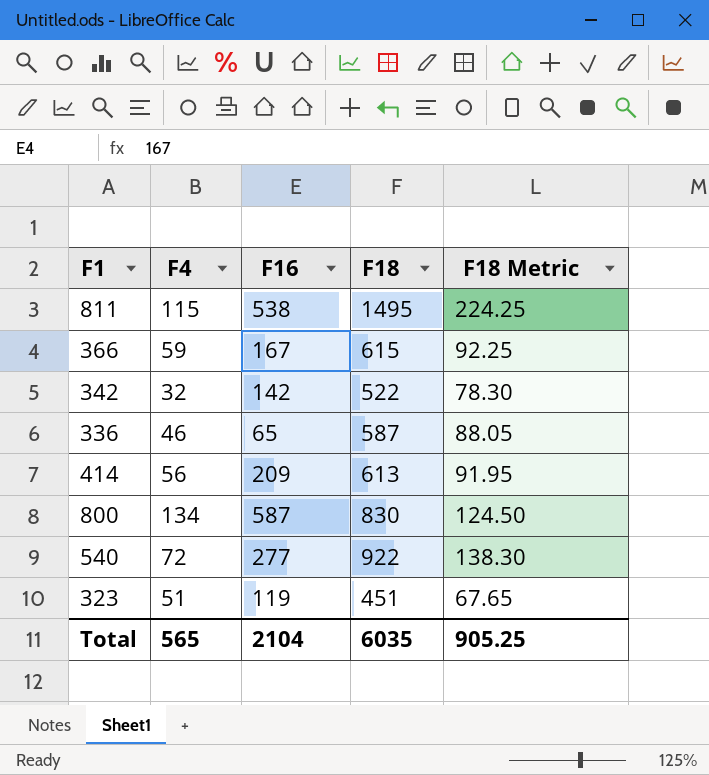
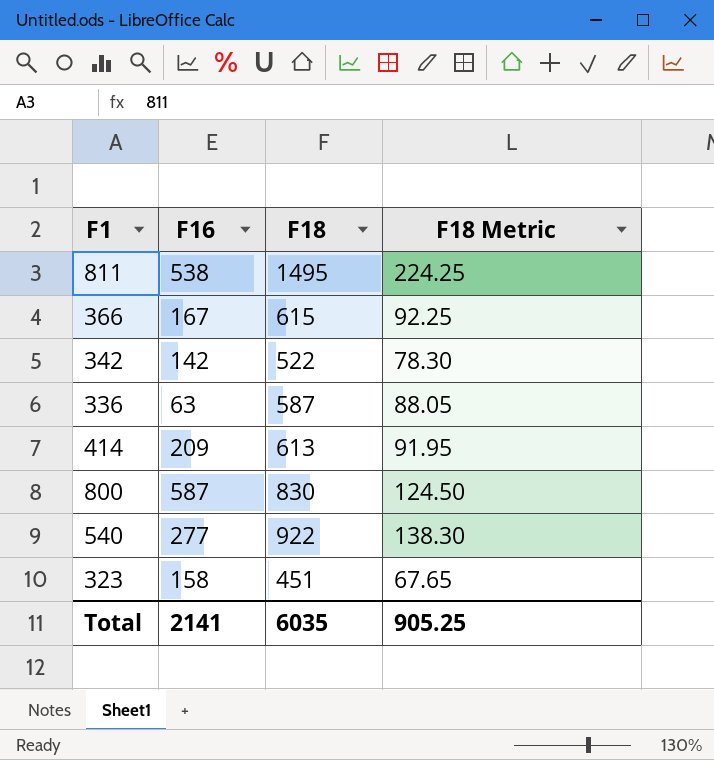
column F4 | position: 2 -> none
336 | F16: 65 -> 63
323 | F16: 119 -> 158
Total | F16: 2104 -> 2141

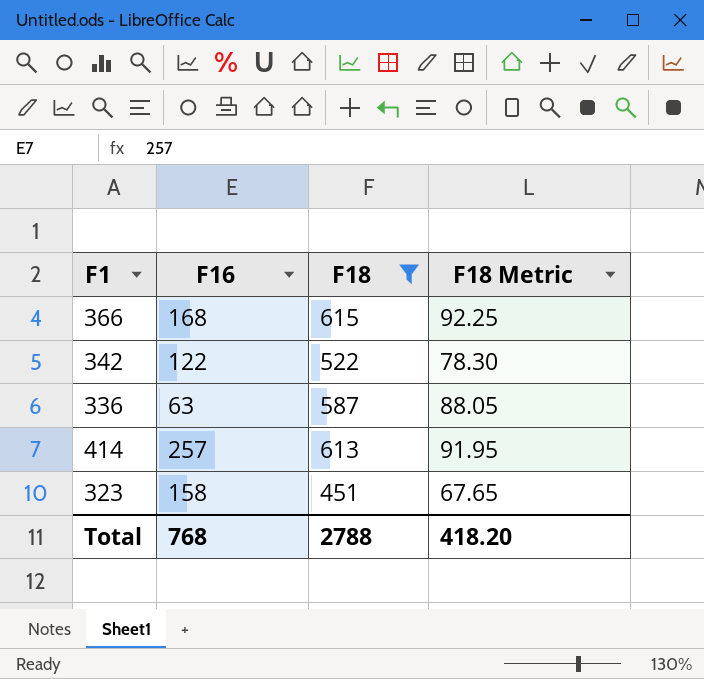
filter: none -> F18 <= 615
366 | F16: 167 -> 168
342 | F16: 142 -> 122
414 | F16: 209 -> 257
Total | F16: 2141 -> 768
Total | F18: 6035 -> 2788
Total | F18 Metric: 905.25 -> 418.20

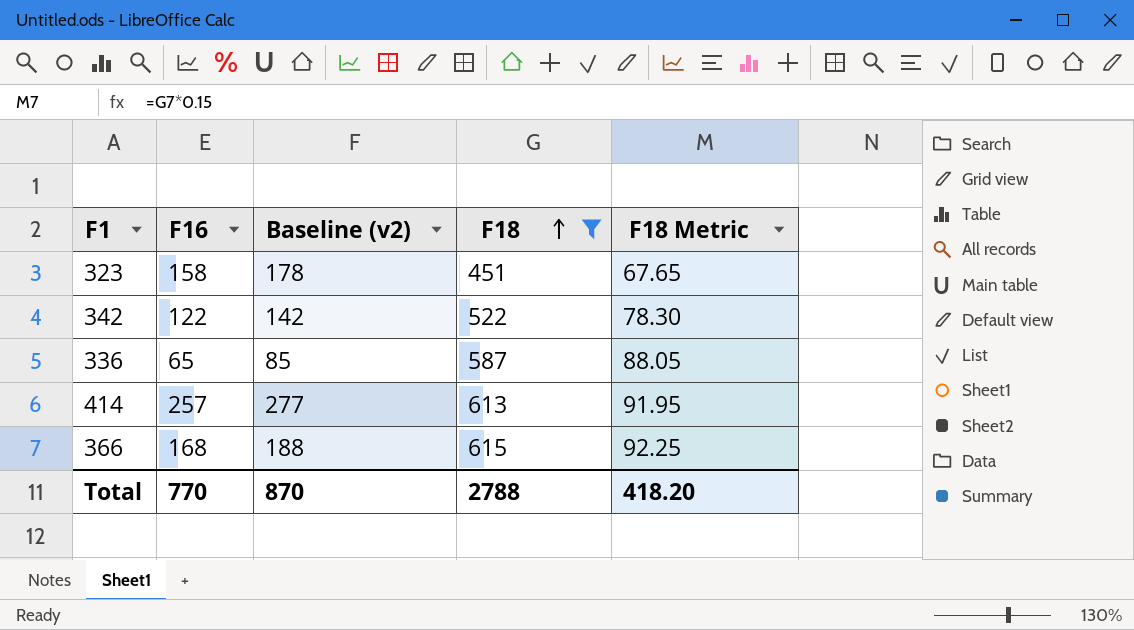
row order: none -> F18 ascending
column Baseline (v2) | formula: none -> [F16] + 20
336 | F16: 63 -> 65
Total | F16: 768 -> 770

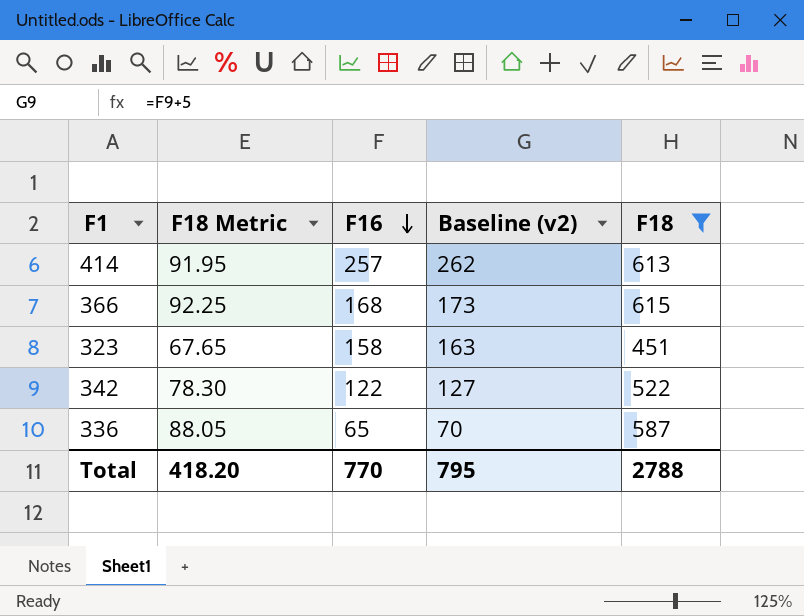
row order: F18 ascending -> F16 descending
column F18 Metric | position: 5 -> 2
column Baseline (v2) | formula: [F16] + 20 -> [F16] + 5
Total | Baseline (v2): 870 -> 795

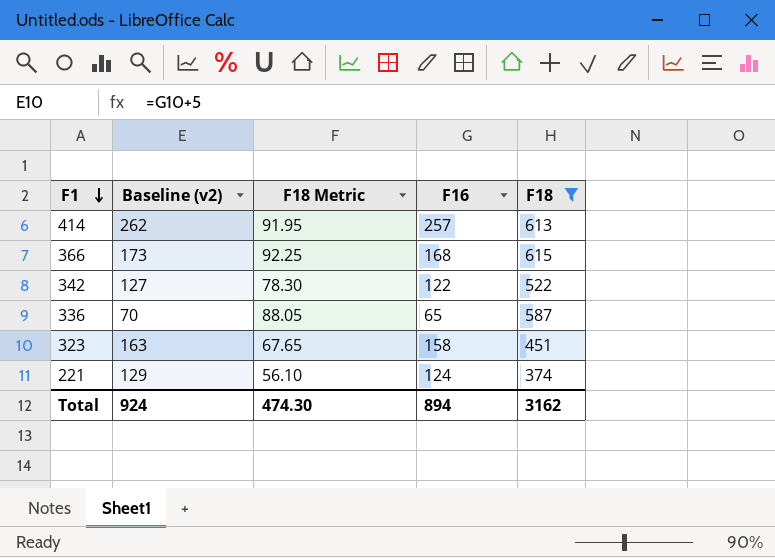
row order: F16 descending -> F1 descending
column Baseline (v2) | position: 4 -> 2
row 221: none -> 129 | 56.10 | 124 | 374
Total | Baseline (v2): 795 -> 924
Total | F18 Metric: 418.20 -> 474.30
Total | F16: 770 -> 894
Total | F18: 2788 -> 3162

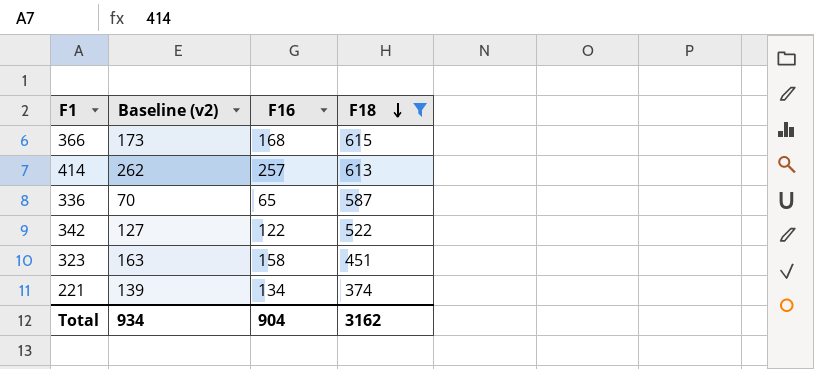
row order: F1 descending -> F18 descending
column F18 Metric | formula: [F18] * 0.15 -> none
221 | Baseline (v2): 129 -> 139
221 | F16: 124 -> 134
Total | Baseline (v2): 924 -> 934
Total | F16: 894 -> 904

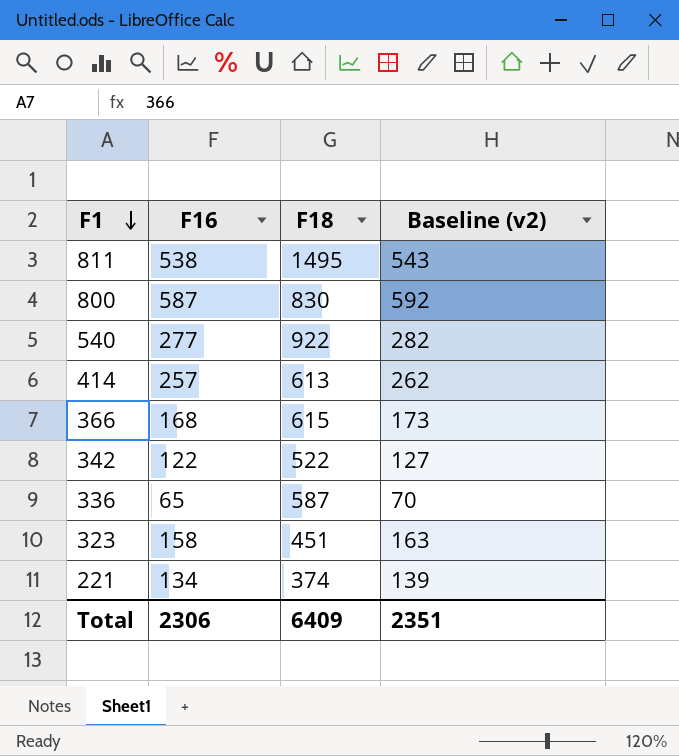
filter: F18 <= 615 -> none
row order: F18 descending -> F1 descending
column Baseline (v2) | position: 2 -> 4
Total | F16: 904 -> 2306
Total | F18: 3162 -> 6409
Total | Baseline (v2): 934 -> 2351

